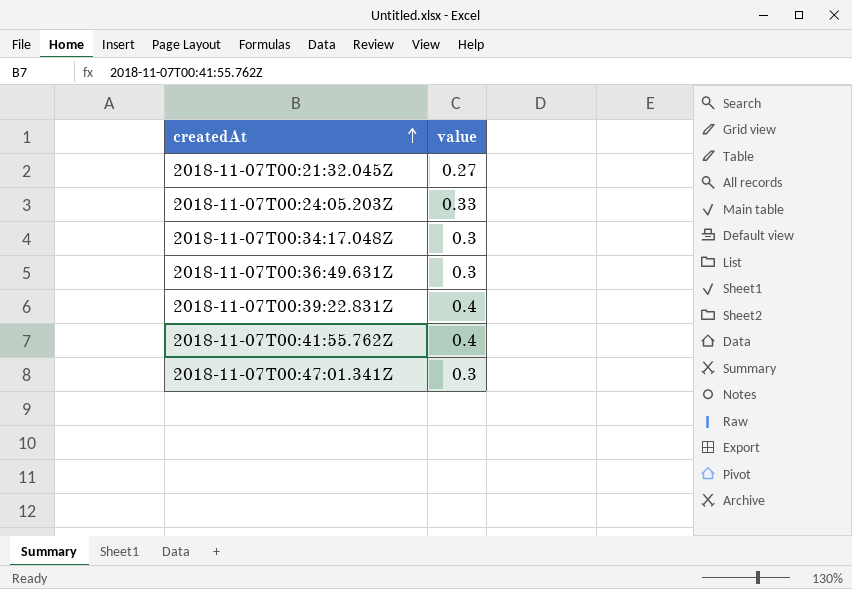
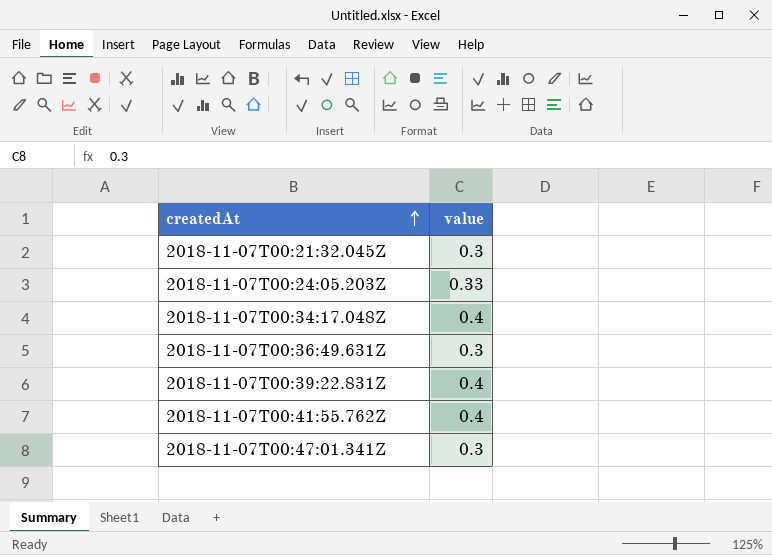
2018-11-07T00:21:32.045Z | value: 0.27 -> 0.3
2018-11-07T00:34:17.048Z | value: 0.3 -> 0.4

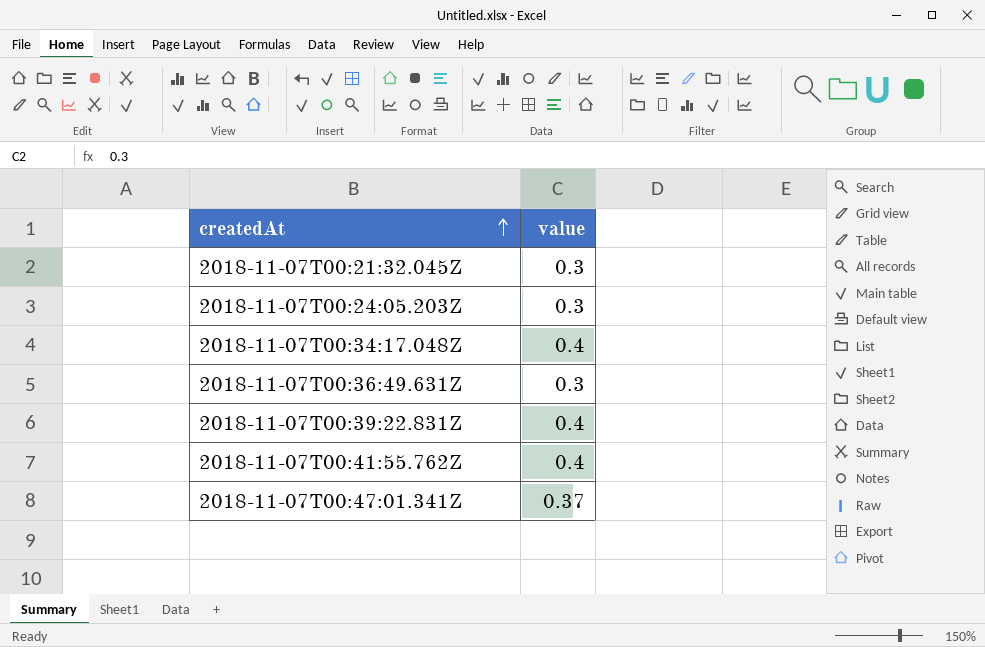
2018-11-07T00:24:05.203Z | value: 0.33 -> 0.3
2018-11-07T00:47:01.341Z | value: 0.3 -> 0.37

